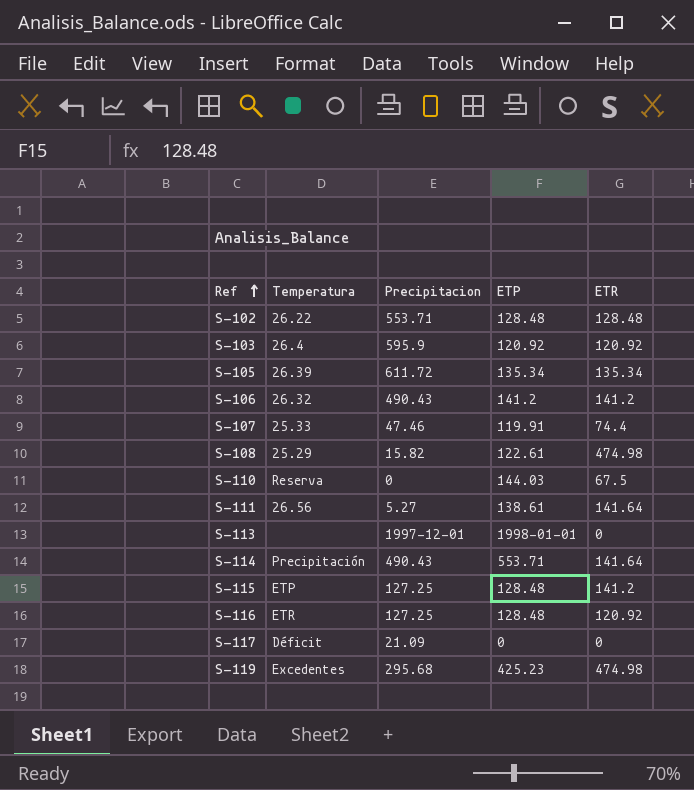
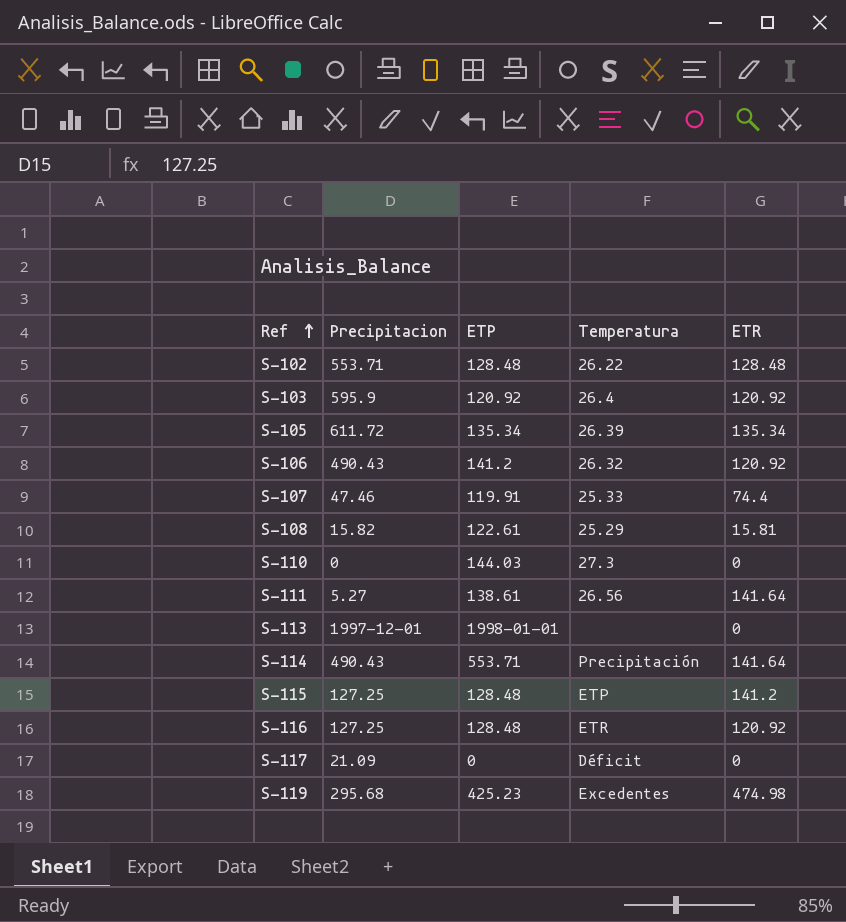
column Temperatura | position: 2 -> 4
S-106 | ETR: 141.2 -> 120.92
S-108 | ETR: 474.98 -> 15.81
S-110 | Temperatura: Reserva -> 27.3
S-110 | ETR: 67.5 -> 0

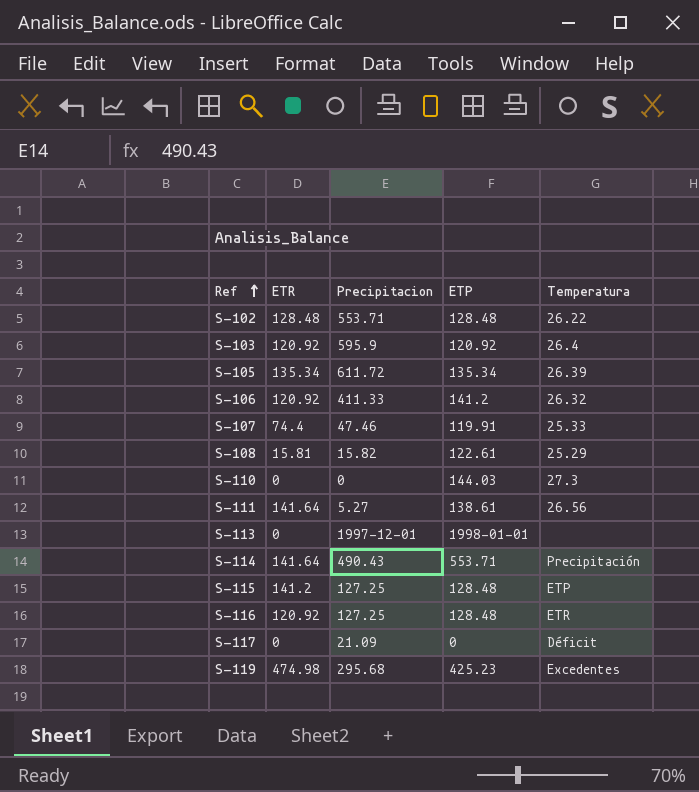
column ETR | position: 5 -> 2
S-106 | Precipitacion: 490.43 -> 411.33

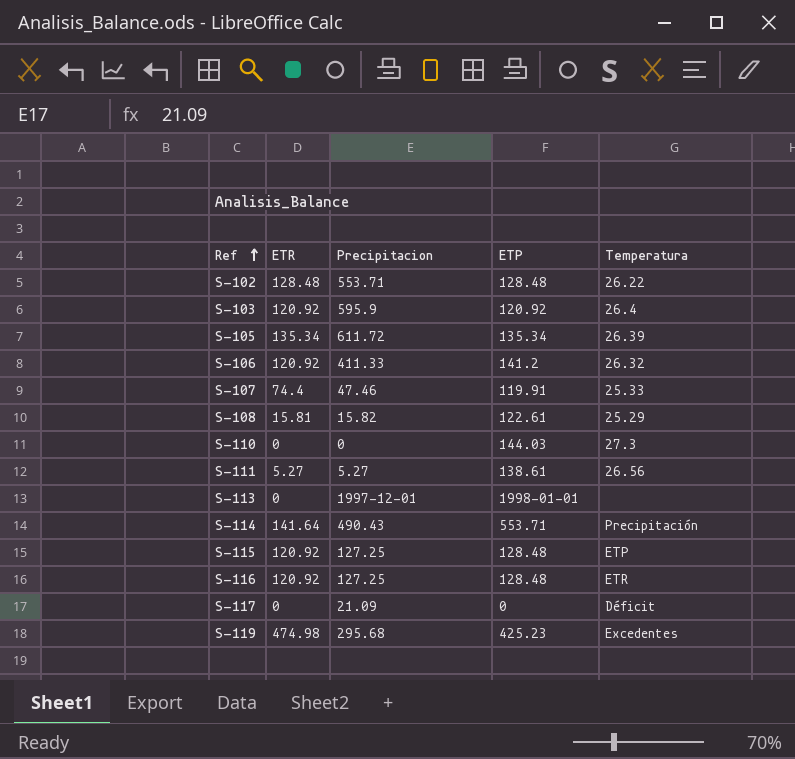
S-111 | ETR: 141.64 -> 5.27
S-115 | ETR: 141.2 -> 120.92

